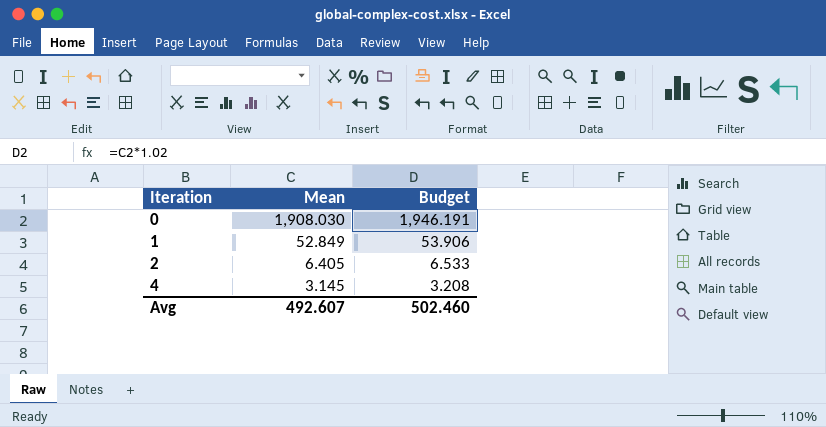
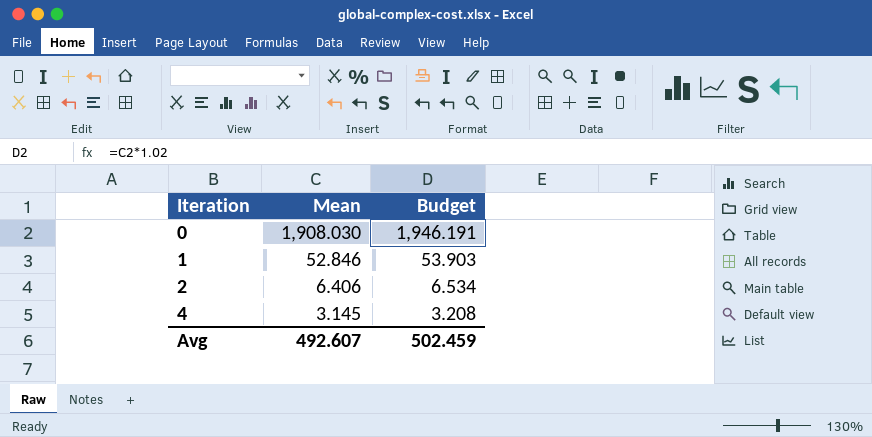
1 | Mean: 52.849 -> 52.846
1 | Budget: 53.906 -> 53.903
2 | Mean: 6.405 -> 6.406
2 | Budget: 6.533 -> 6.534
Avg | Budget: 502.460 -> 502.459

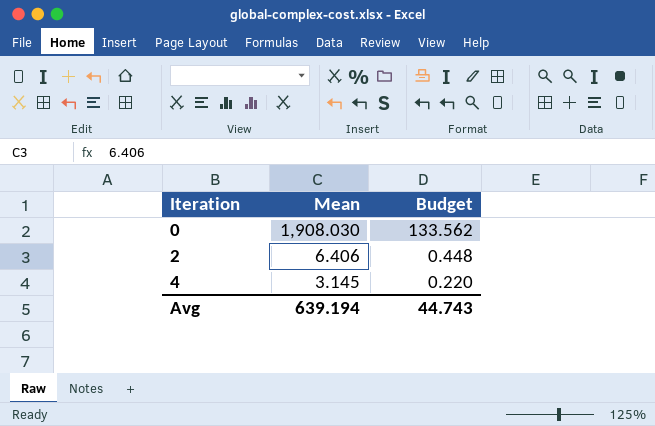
column Budget | formula: [Mean] * 1.02 -> [Mean] * 0.07
row 1: 52.846 | 53.903 -> none
Avg | Mean: 492.607 -> 639.194
Avg | Budget: 502.459 -> 44.743

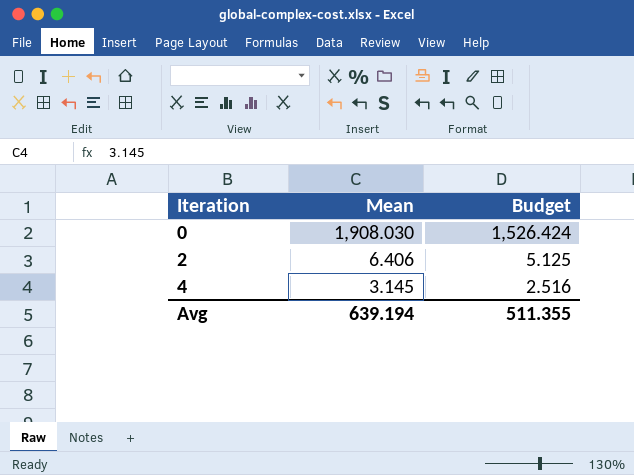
column Budget | formula: [Mean] * 0.07 -> [Mean] * 0.8
Avg | Budget: 44.743 -> 511.355

